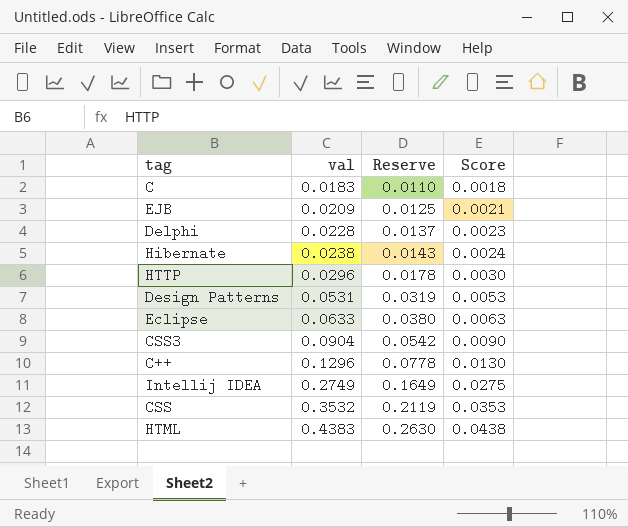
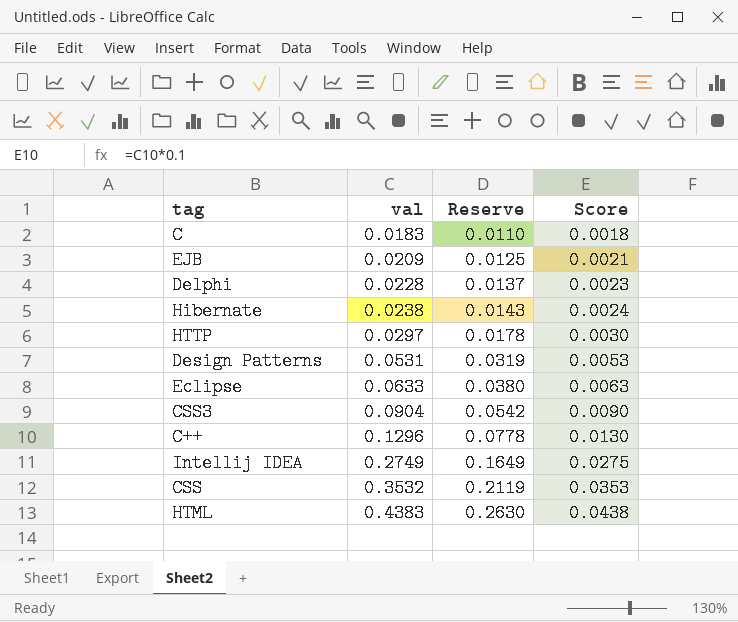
HTTP | val: 0.0296 -> 0.0297

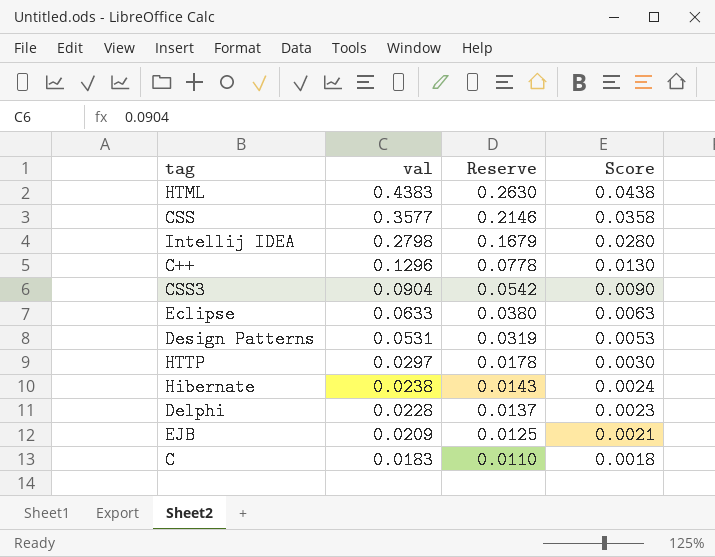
row order: val ascending -> val descending
CSS | val: 0.3532 -> 0.3577
CSS | Reserve: 0.2119 -> 0.2146
CSS | Score: 0.0353 -> 0.0358
Intellij IDEA | val: 0.2749 -> 0.2798
Intellij IDEA | Reserve: 0.1649 -> 0.1679
Intellij IDEA | Score: 0.0275 -> 0.0280

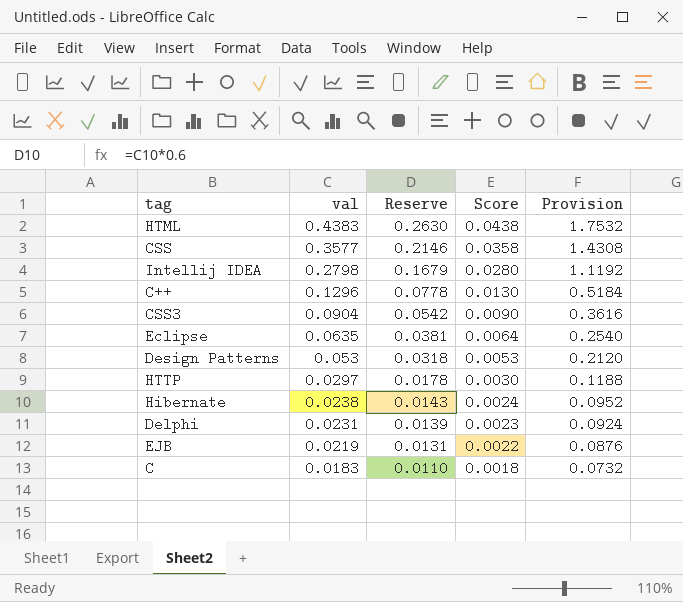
column Provision | formula: none -> [val] * 4
Eclipse | val: 0.0633 -> 0.0635
Eclipse | Reserve: 0.0380 -> 0.0381
Eclipse | Score: 0.0063 -> 0.0064
Design Patterns | val: 0.0531 -> 0.053
Design Patterns | Reserve: 0.0319 -> 0.0318
Delphi | val: 0.0228 -> 0.0231
Delphi | Reserve: 0.0137 -> 0.0139
EJB | val: 0.0209 -> 0.0219
EJB | Reserve: 0.0125 -> 0.0131
EJB | Score: 0.0021 -> 0.0022

